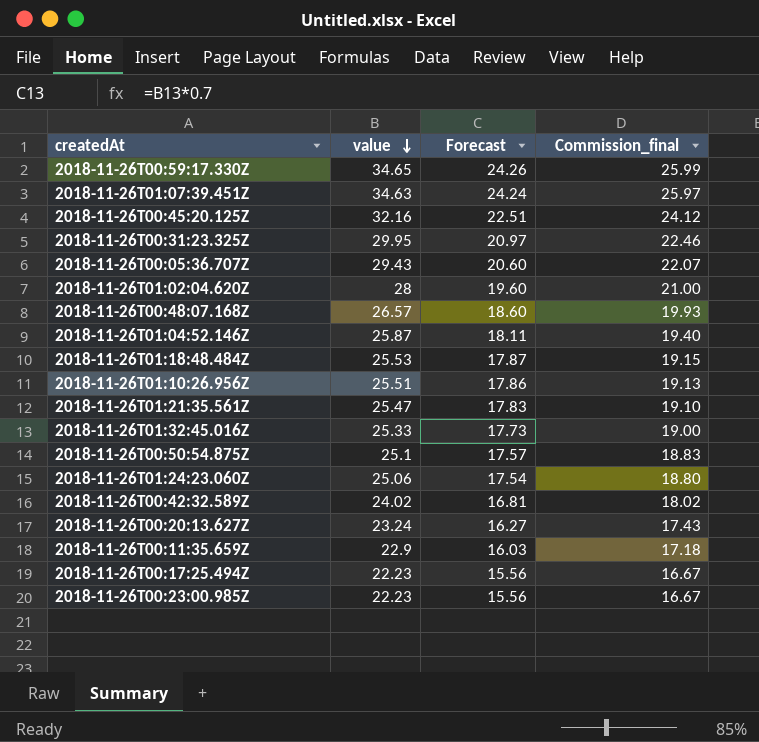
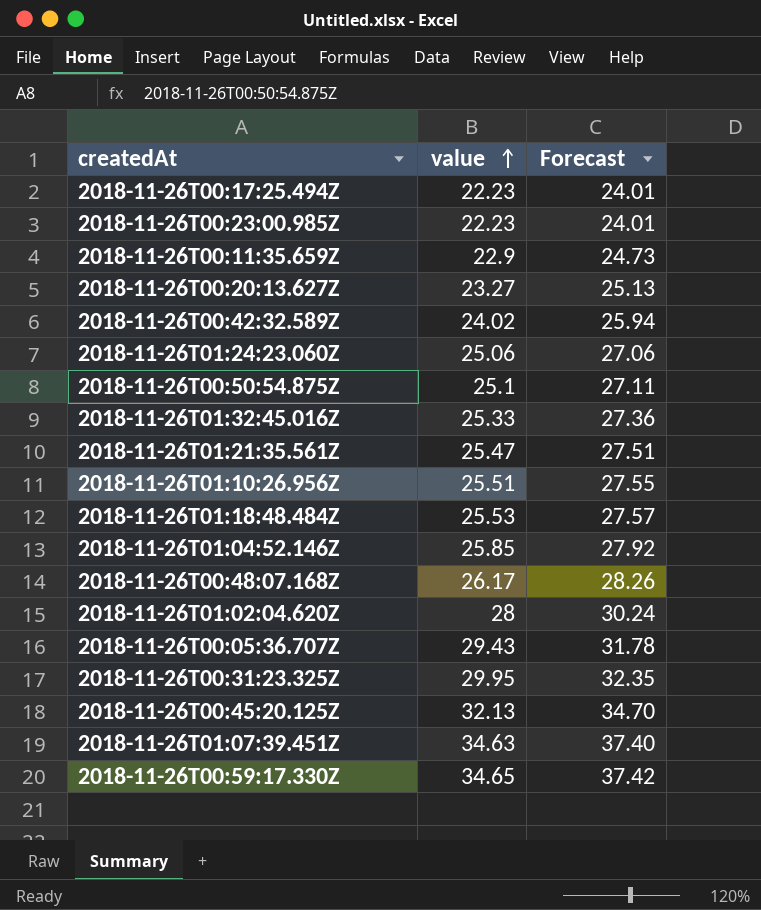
row order: value descending -> value ascending
column Commission_final | formula: [value] * 0.75 -> none
column Forecast | formula: [value] * 0.7 -> [value] * 1.08
2018-11-26T00:20:13.627Z | value: 23.24 -> 23.27
2018-11-26T01:04:52.146Z | value: 25.87 -> 25.85
2018-11-26T00:48:07.168Z | value: 26.57 -> 26.17
2018-11-26T00:45:20.125Z | value: 32.16 -> 32.13

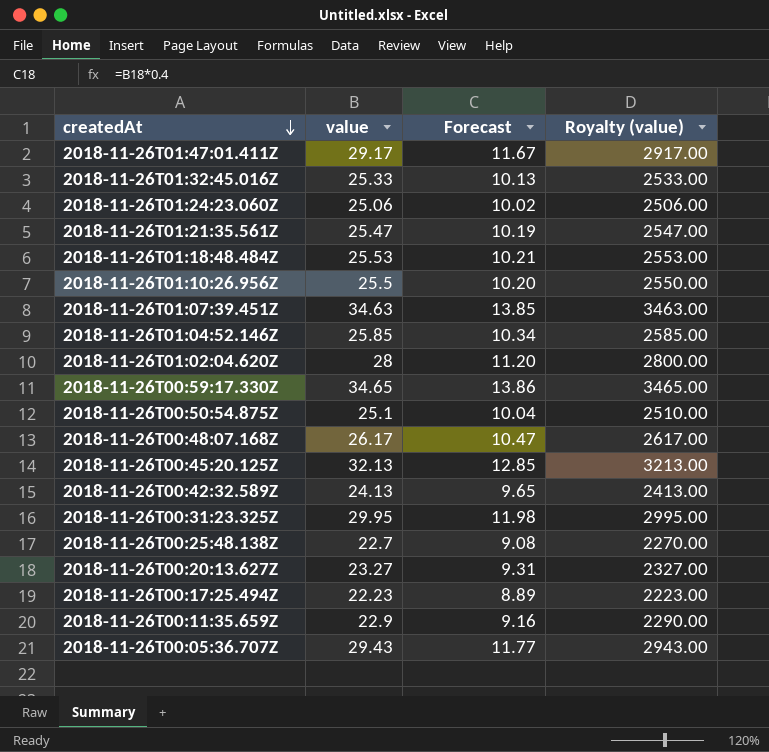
row order: value ascending -> createdAt descending
column Forecast | formula: [value] * 1.08 -> [value] * 0.4
column Royalty (value) | formula: none -> [value] * 100
row 2018-11-26T00:23:00.985Z: 22.23 | 24.01 -> none
row 2018-11-26T01:47:01.411Z: none -> 29.17 | 11.67 | 2917.00
2018-11-26T01:10:26.956Z | value: 25.51 -> 25.5
2018-11-26T00:42:32.589Z | value: 24.02 -> 24.13
row 2018-11-26T00:25:48.138Z: none -> 22.7 | 9.08 | 2270.00

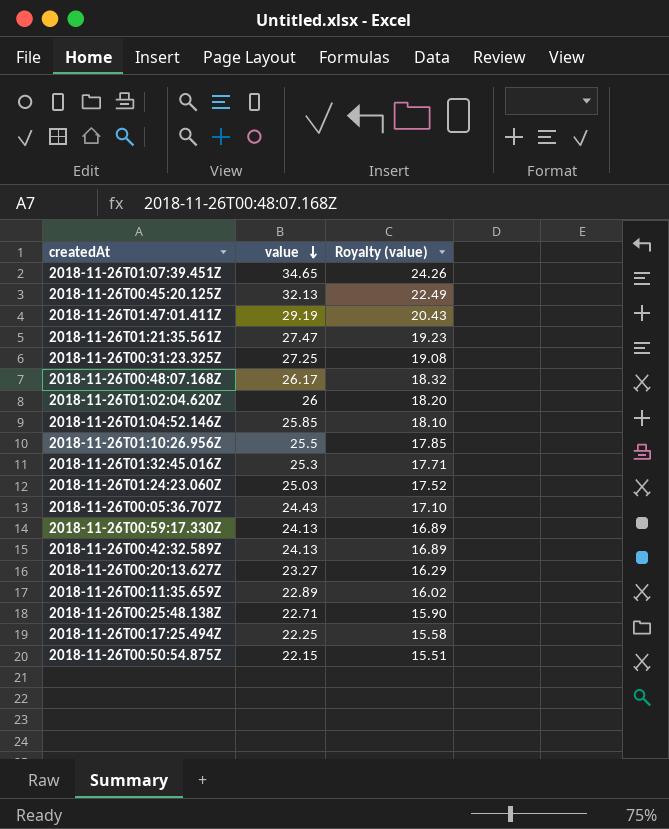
row order: createdAt descending -> value descending
column Forecast | formula: [value] * 0.4 -> none
column Royalty (value) | formula: [value] * 100 -> [value] * 0.7
row 2018-11-26T01:18:48.484Z: 25.53 | 10.21 | 2553.00 -> none
2018-11-26T01:07:39.451Z | value: 34.63 -> 34.65
2018-11-26T01:47:01.411Z | value: 29.17 -> 29.19
2018-11-26T01:21:35.561Z | value: 25.47 -> 27.47
2018-11-26T00:31:23.325Z | value: 29.95 -> 27.25
2018-11-26T01:02:04.620Z | value: 28 -> 26
2018-11-26T01:32:45.016Z | value: 25.33 -> 25.3
2018-11-26T01:24:23.060Z | value: 25.06 -> 25.03
2018-11-26T00:05:36.707Z | value: 29.43 -> 24.43
2018-11-26T00:59:17.330Z | value: 34.65 -> 24.13
2018-11-26T00:11:35.659Z | value: 22.9 -> 22.89
2018-11-26T00:25:48.138Z | value: 22.7 -> 22.71
2018-11-26T00:17:25.494Z | value: 22.23 -> 22.25
2018-11-26T00:50:54.875Z | value: 25.1 -> 22.15

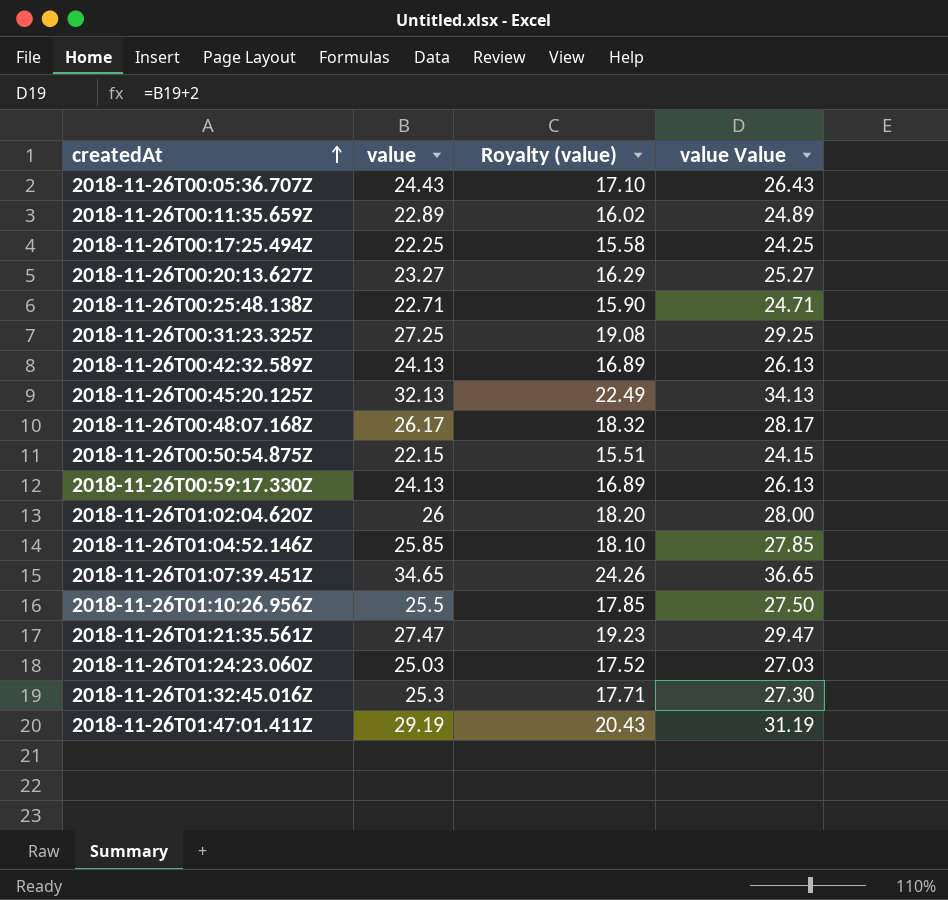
row order: value descending -> createdAt ascending
column value Value | formula: none -> [value] + 2

